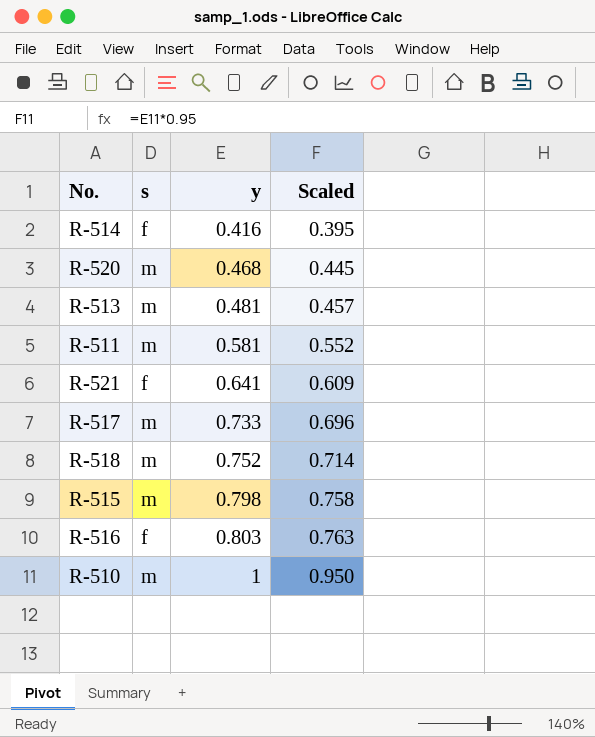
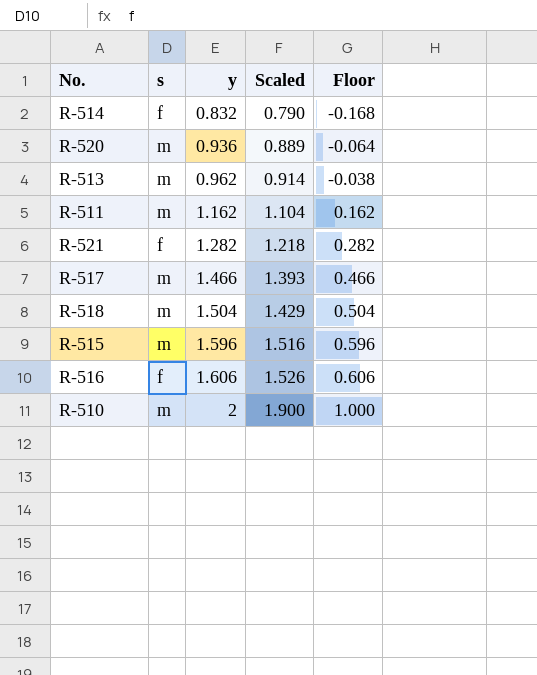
column Floor | formula: none -> [y] - 1
R-514 | y: 0.416 -> 0.832
R-514 | Scaled: 0.395 -> 0.790
R-520 | y: 0.468 -> 0.936
R-520 | Scaled: 0.445 -> 0.889
R-513 | y: 0.481 -> 0.962
R-513 | Scaled: 0.457 -> 0.914
R-511 | y: 0.581 -> 1.162
R-511 | Scaled: 0.552 -> 1.104
R-521 | y: 0.641 -> 1.282
R-521 | Scaled: 0.609 -> 1.218
R-517 | y: 0.733 -> 1.466
R-517 | Scaled: 0.696 -> 1.393
R-518 | y: 0.752 -> 1.504
R-518 | Scaled: 0.714 -> 1.429
R-515 | y: 0.798 -> 1.596
R-515 | Scaled: 0.758 -> 1.516
R-516 | y: 0.803 -> 1.606
R-516 | Scaled: 0.763 -> 1.526
R-510 | y: 1 -> 2
R-510 | Scaled: 0.950 -> 1.900

